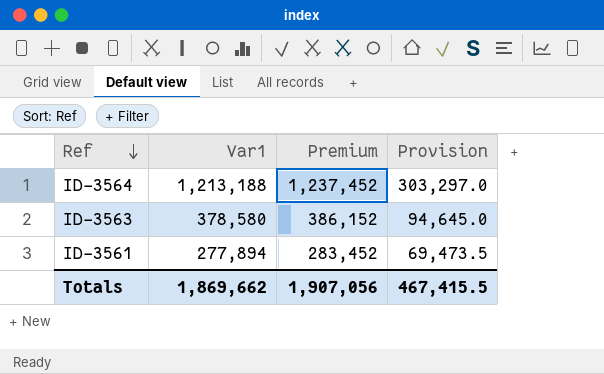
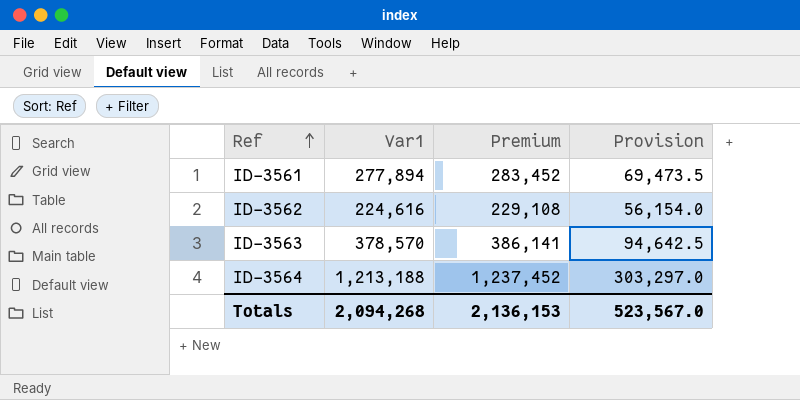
row order: Ref descending -> Ref ascending
row ID-3562: none -> 224,616 | 229,108 | 56,154.0
ID-3563 | Var1: 378,580 -> 378,570
ID-3563 | Premium: 386,152 -> 386,141
ID-3563 | Provision: 94,645.0 -> 94,642.5
Totals | Var1: 1,869,662 -> 2,094,268
Totals | Premium: 1,907,056 -> 2,136,153
Totals | Provision: 467,415.5 -> 523,567.0

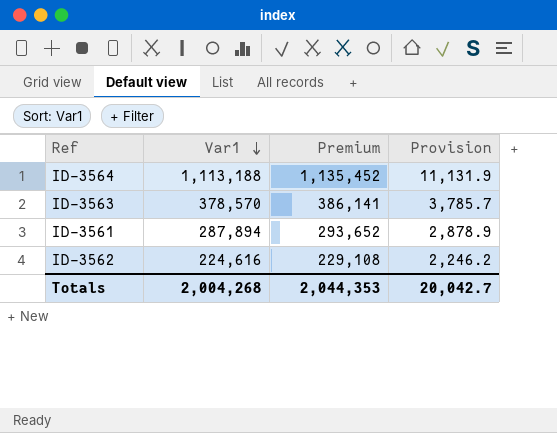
row order: Ref ascending -> Var1 descending
column Provision | formula: [Var1] * 0.25 -> [Var1] * 0.01
ID-3564 | Var1: 1,213,188 -> 1,113,188
ID-3564 | Premium: 1,237,452 -> 1,135,452
ID-3561 | Var1: 277,894 -> 287,894
ID-3561 | Premium: 283,452 -> 293,652
Totals | Var1: 2,094,268 -> 2,004,268
Totals | Premium: 2,136,153 -> 2,044,353
Totals | Provision: 523,567.0 -> 20,042.7

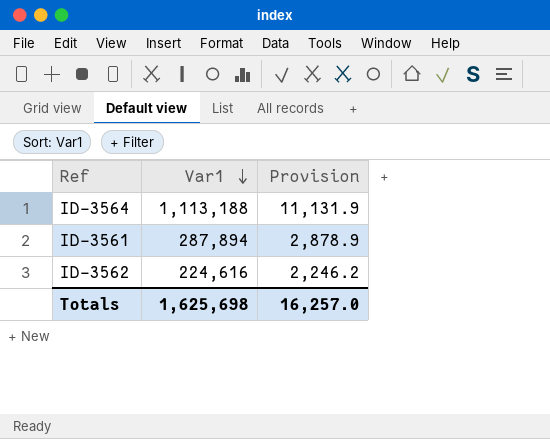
column Premium | formula: [Var1] * 1.02 -> none
row ID-3563: 378,570 | 386,141 | 3,785.7 -> none
Totals | Var1: 2,004,268 -> 1,625,698
Totals | Provision: 20,042.7 -> 16,257.0

